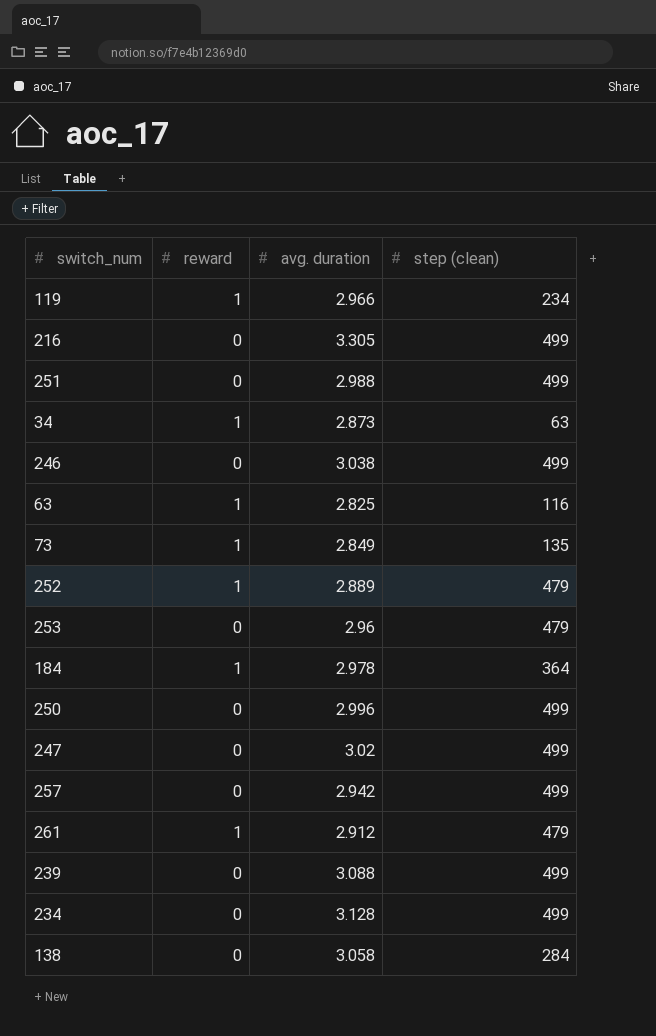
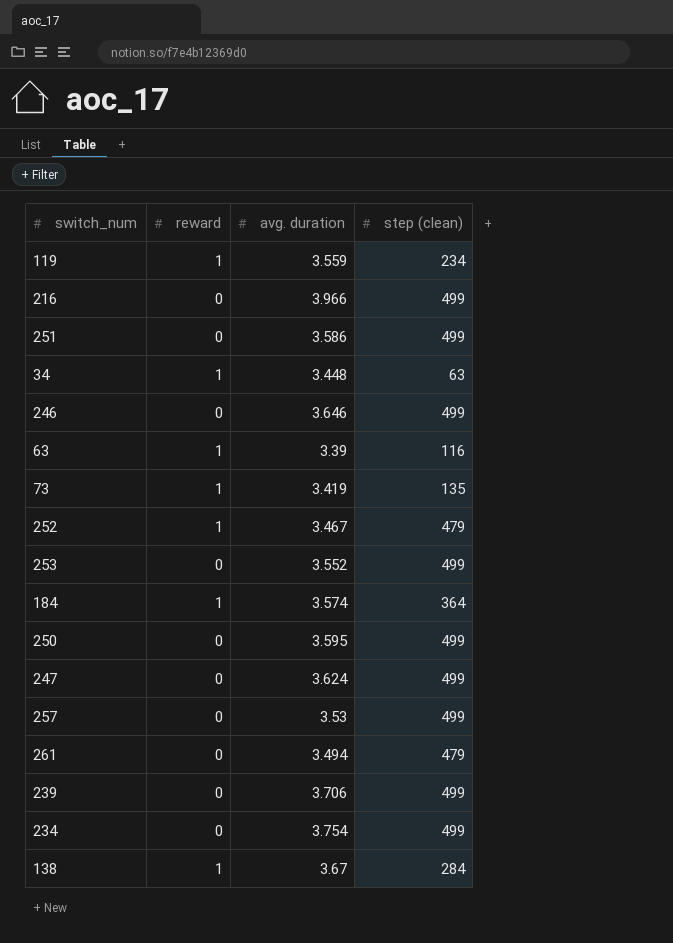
119 | avg. duration: 2.966 -> 3.559
216 | avg. duration: 3.305 -> 3.966
251 | avg. duration: 2.988 -> 3.586
34 | avg. duration: 2.873 -> 3.448
246 | avg. duration: 3.038 -> 3.646
63 | avg. duration: 2.825 -> 3.39
73 | avg. duration: 2.849 -> 3.419
252 | avg. duration: 2.889 -> 3.467
253 | avg. duration: 2.96 -> 3.552
253 | step (clean): 479 -> 499
184 | avg. duration: 2.978 -> 3.574
250 | avg. duration: 2.996 -> 3.595
247 | avg. duration: 3.02 -> 3.624
257 | avg. duration: 2.942 -> 3.53
261 | reward: 1 -> 0
261 | avg. duration: 2.912 -> 3.494
239 | avg. duration: 3.088 -> 3.706
234 | avg. duration: 3.128 -> 3.754
138 | reward: 0 -> 1
138 | avg. duration: 3.058 -> 3.67

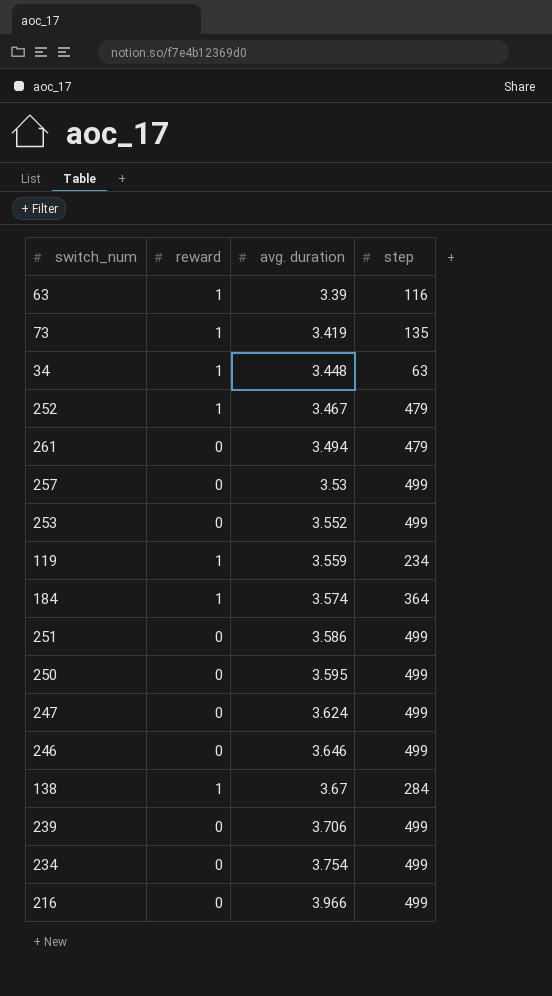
row order: none -> avg. duration ascending
column name: step (clean) -> step

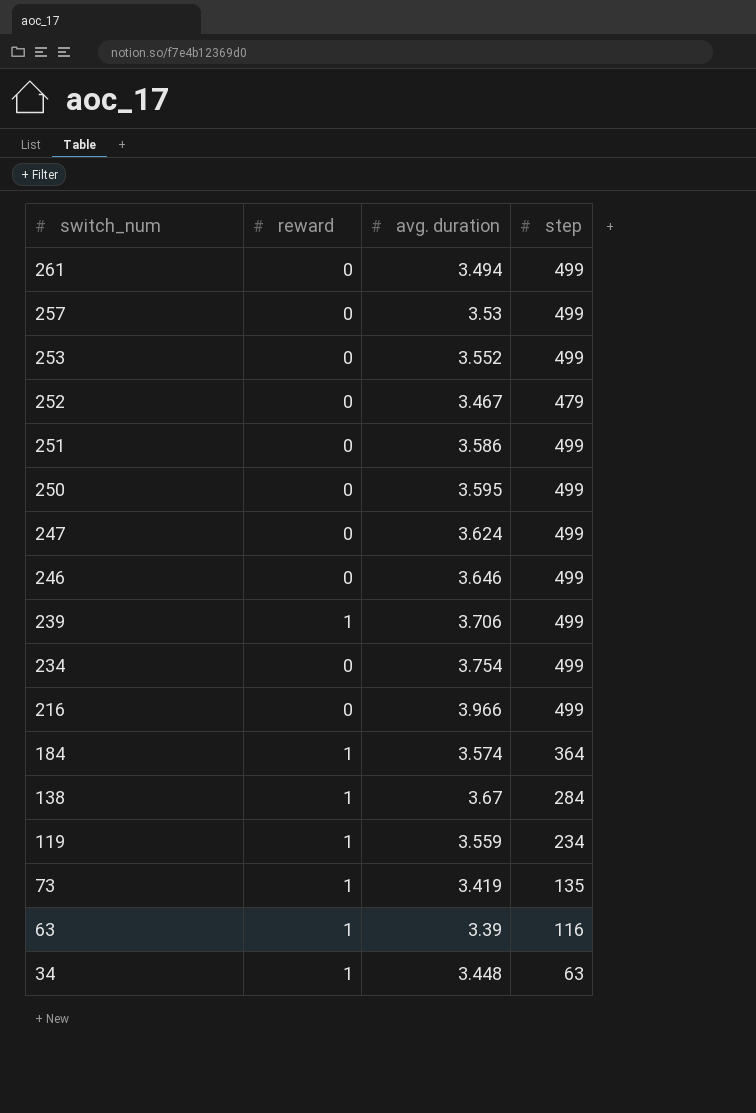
row order: avg. duration ascending -> switch_num descending
261 | step: 479 -> 499
252 | reward: 1 -> 0
239 | reward: 0 -> 1

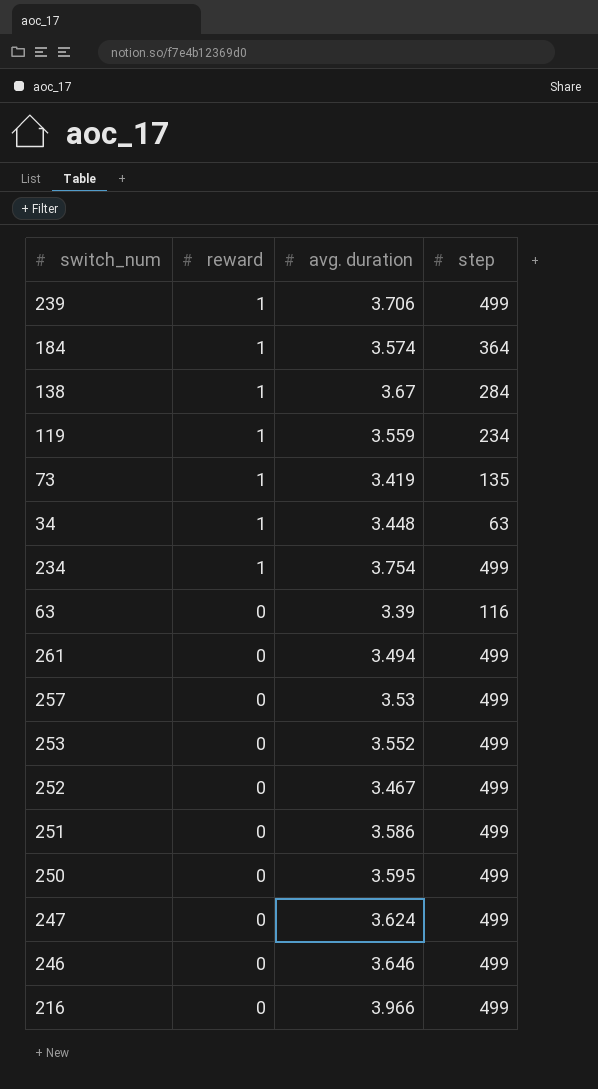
row order: switch_num descending -> reward descending
234 | reward: 0 -> 1
63 | reward: 1 -> 0
252 | step: 479 -> 499

